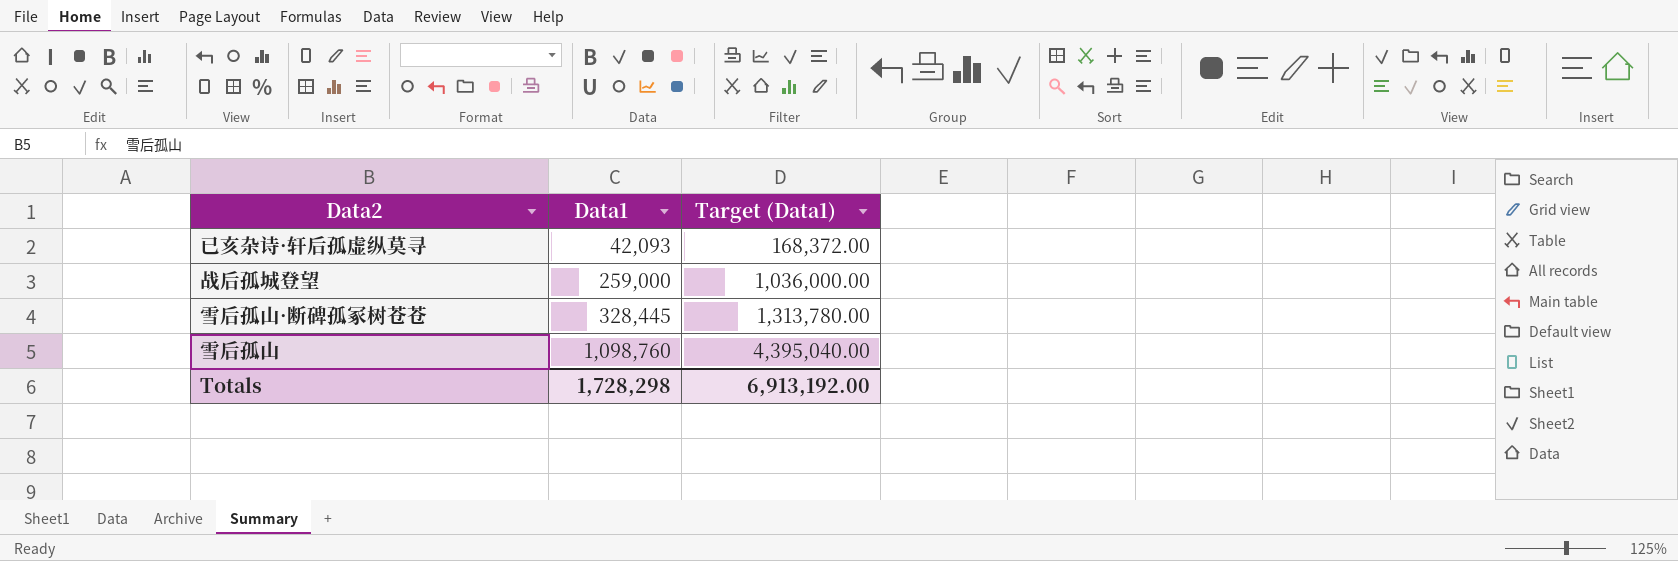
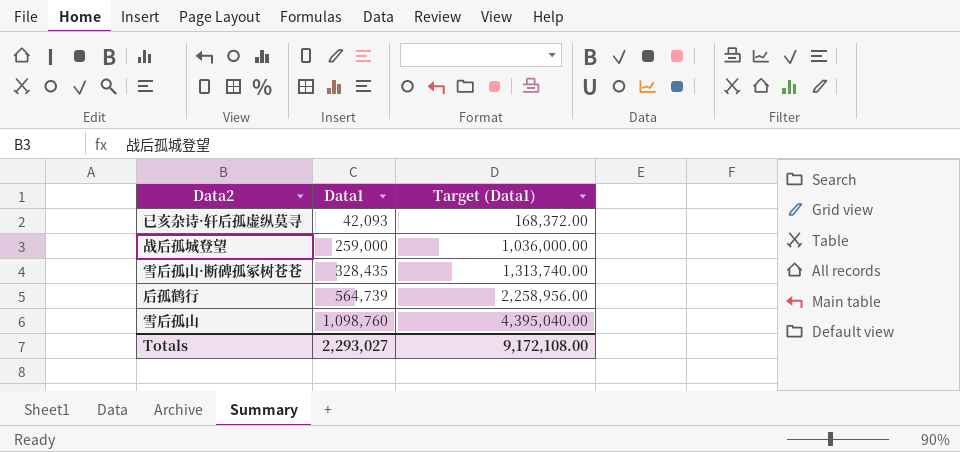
雪后孤山·断碑孤冢树苍苍 | Data1: 328,445 -> 328,435
雪后孤山·断碑孤冢树苍苍 | Target (Data1): 1,313,780.00 -> 1,313,740.00
row 后孤鹤行: none -> 564,739 | 2,258,956.00
Totals | Data1: 1,728,298 -> 2,293,027
Totals | Target (Data1): 6,913,192.00 -> 9,172,108.00

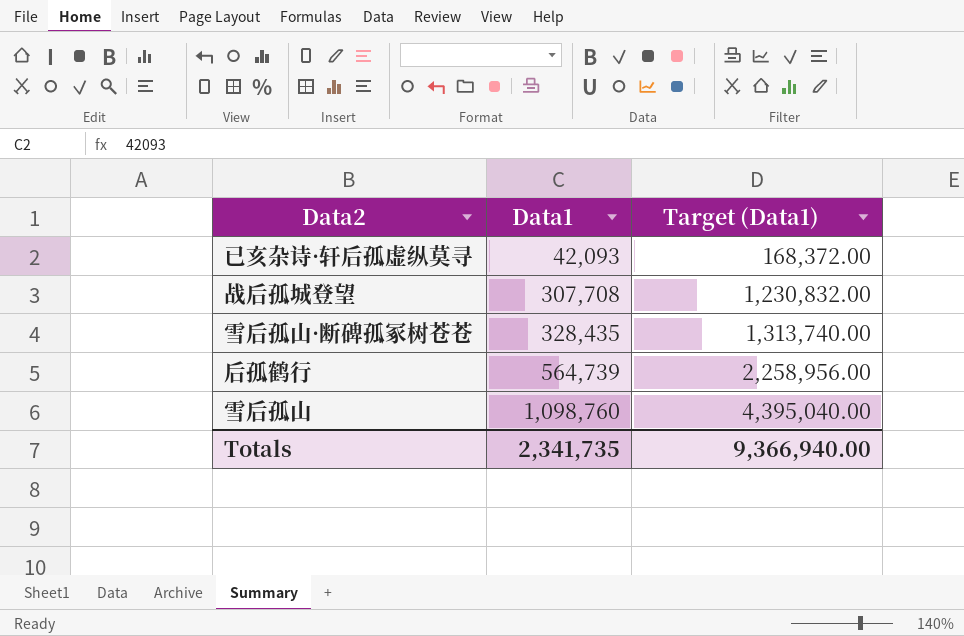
战后孤城登望 | Data1: 259,000 -> 307,708
战后孤城登望 | Target (Data1): 1,036,000.00 -> 1,230,832.00
Totals | Data1: 2,293,027 -> 2,341,735
Totals | Target (Data1): 9,172,108.00 -> 9,366,940.00

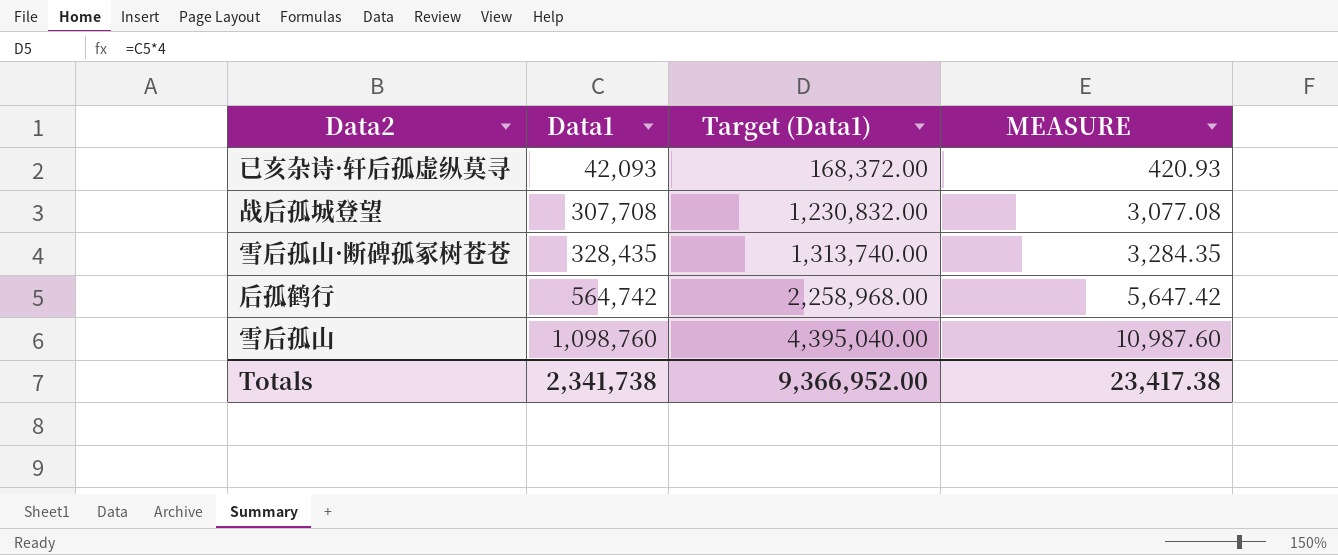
column MEASURE | formula: none -> [Data1] * 0.01
后孤鹤行 | Data1: 564,739 -> 564,742
后孤鹤行 | Target (Data1): 2,258,956.00 -> 2,258,968.00
Totals | Data1: 2,341,735 -> 2,341,738
Totals | Target (Data1): 9,366,940.00 -> 9,366,952.00

